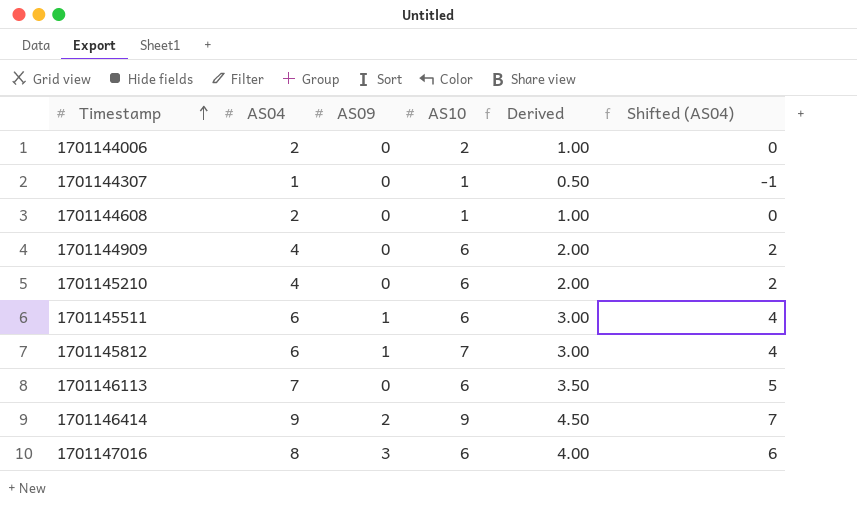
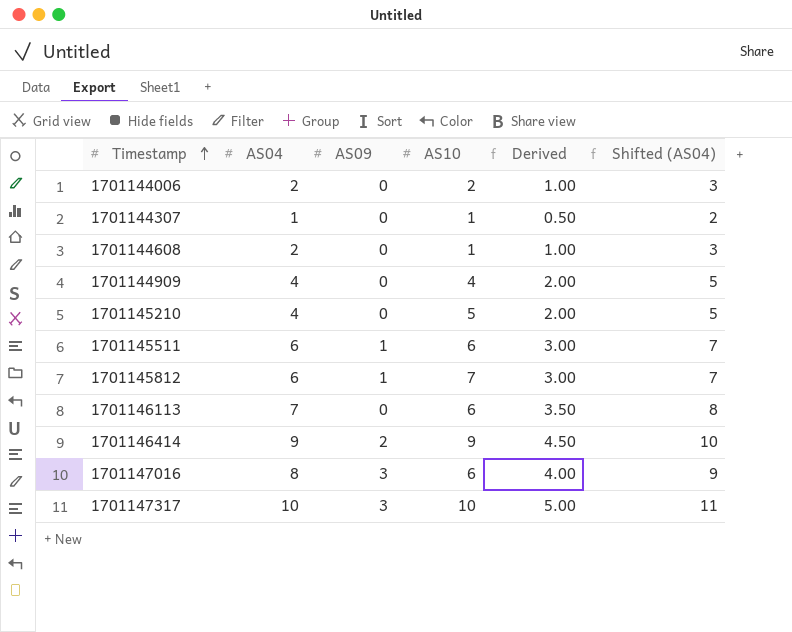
column Shifted (AS04) | formula: [AS04] - 2 -> [AS04] + 1
1701144909 | AS10: 6 -> 4
1701145210 | AS10: 6 -> 5
row 1701147317: none -> 10 | 3 | 10 | 5.00 | 11

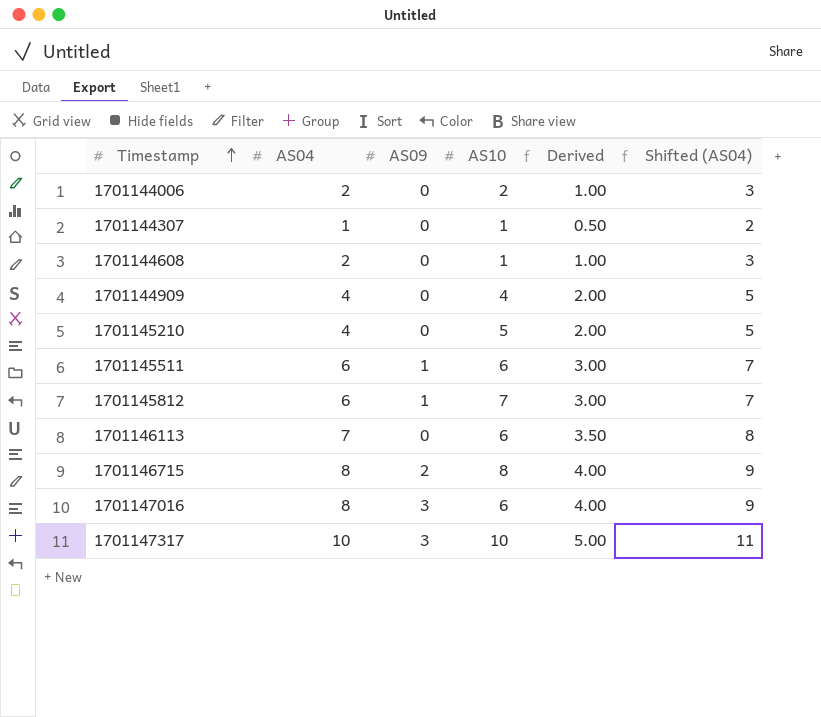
row 1701146414: 9 | 2 | 9 | 4.50 | 10 -> none
row 1701146715: none -> 8 | 2 | 8 | 4.00 | 9

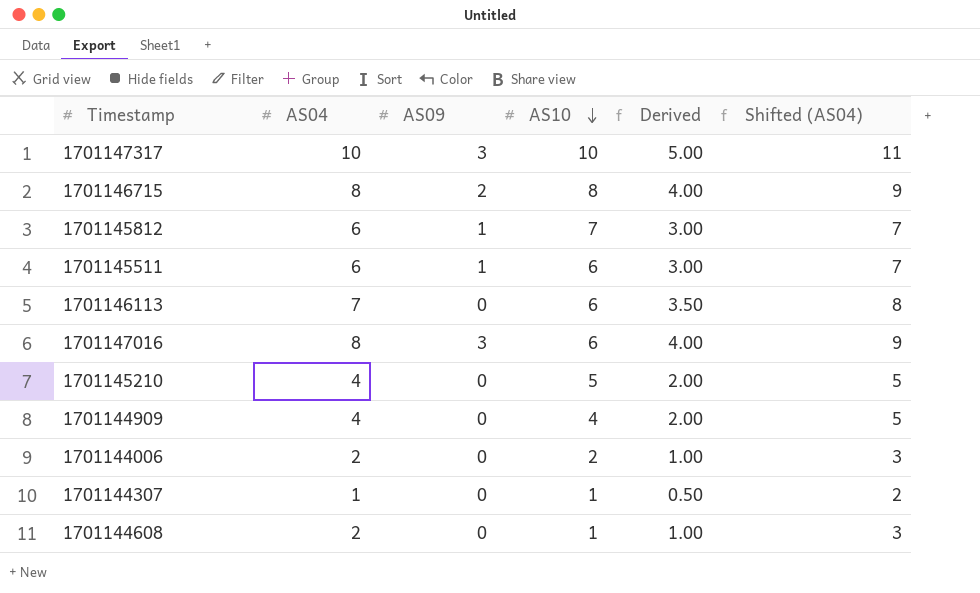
row order: Timestamp ascending -> AS10 descending

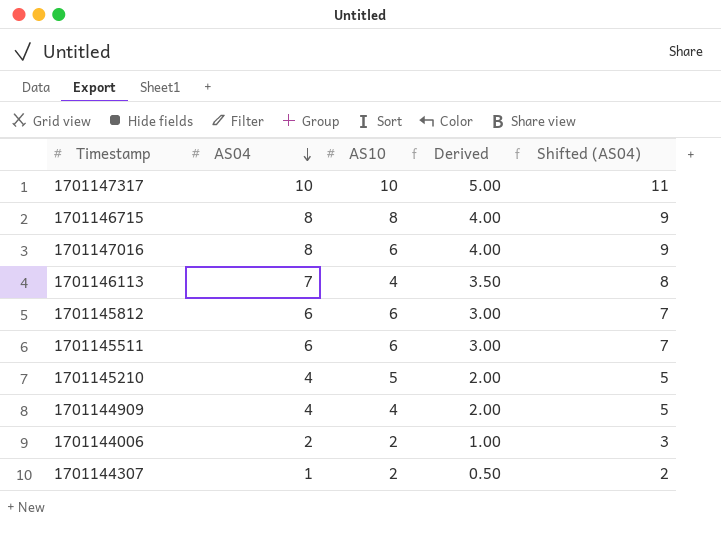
row order: AS10 descending -> AS04 descending
column AS09 | position: 3 -> none
row 1701144608: 2 | 0 | 1 | 1.00 | 3 -> none
1701146113 | AS10: 6 -> 4
1701145812 | AS10: 7 -> 6
1701144307 | AS10: 1 -> 2

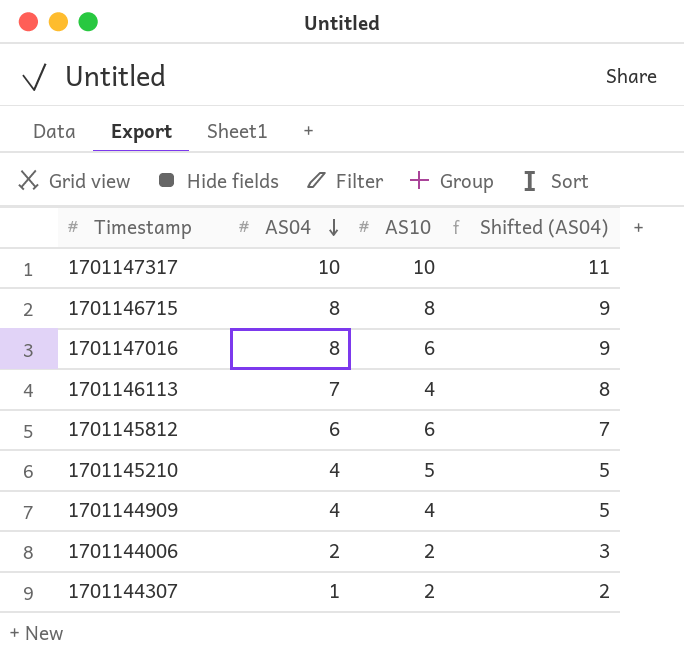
column Derived | formula: [AS04] * 0.5 -> none
row 1701145511: 6 | 6 | 3.00 | 7 -> none

